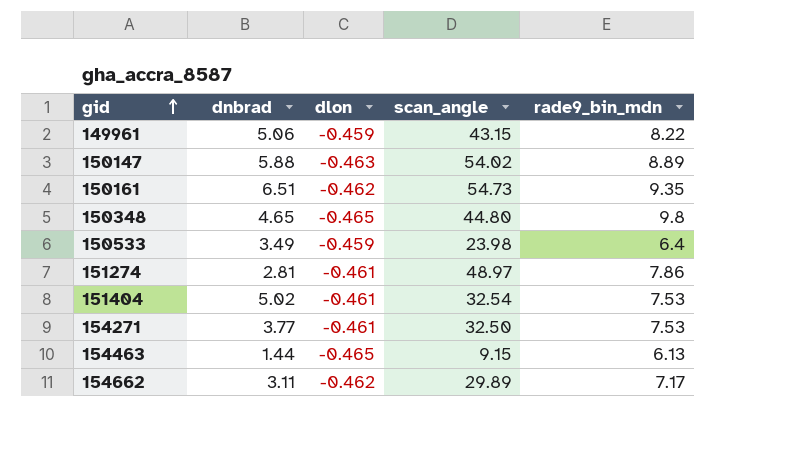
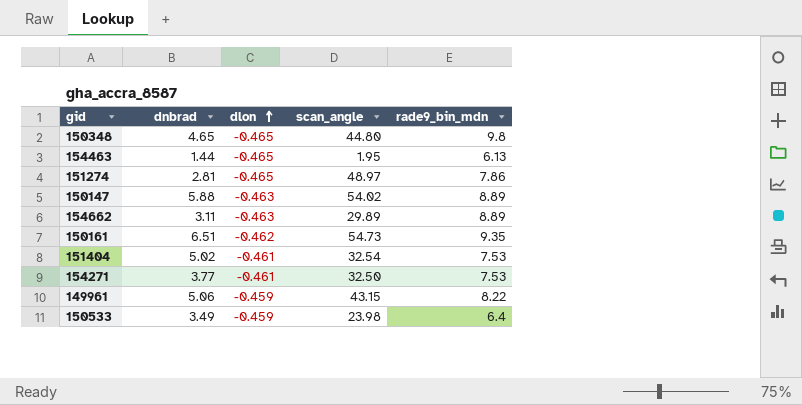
row order: gid ascending -> dlon ascending
154463 | scan_angle: 9.15 -> 1.95
151274 | dlon: -0.461 -> -0.465
154662 | dlon: -0.462 -> -0.463
154662 | rade9_bin_mdn: 7.17 -> 8.89

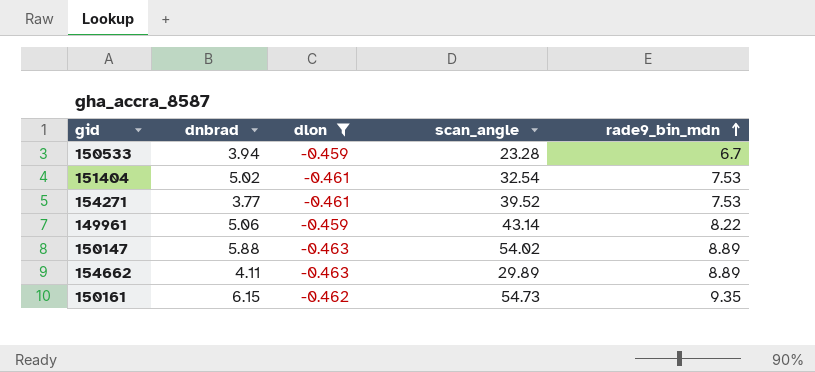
filter: none -> dlon != -0.465
row order: dlon ascending -> rade9_bin_mdn ascending
150533 | dnbrad: 3.49 -> 3.94
150533 | scan_angle: 23.98 -> 23.28
150533 | rade9_bin_mdn: 6.4 -> 6.7
154271 | scan_angle: 32.50 -> 39.52
149961 | scan_angle: 43.15 -> 43.14
154662 | dnbrad: 3.11 -> 4.11
150161 | dnbrad: 6.51 -> 6.15

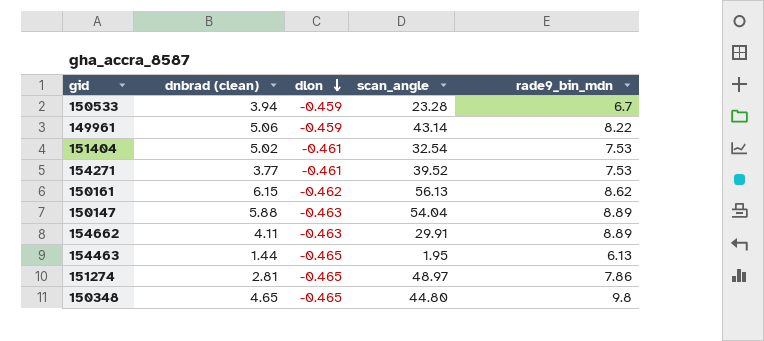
filter: dlon != -0.465 -> none
row order: rade9_bin_mdn ascending -> dlon descending
column name: dnbrad -> dnbrad (clean)
150161 | scan_angle: 54.73 -> 56.13
150161 | rade9_bin_mdn: 9.35 -> 8.62
150147 | scan_angle: 54.02 -> 54.04
154662 | scan_angle: 29.89 -> 29.91

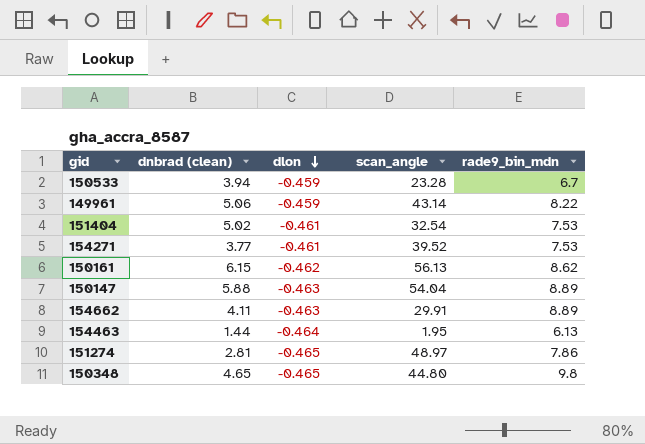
154463 | dlon: -0.465 -> -0.464

